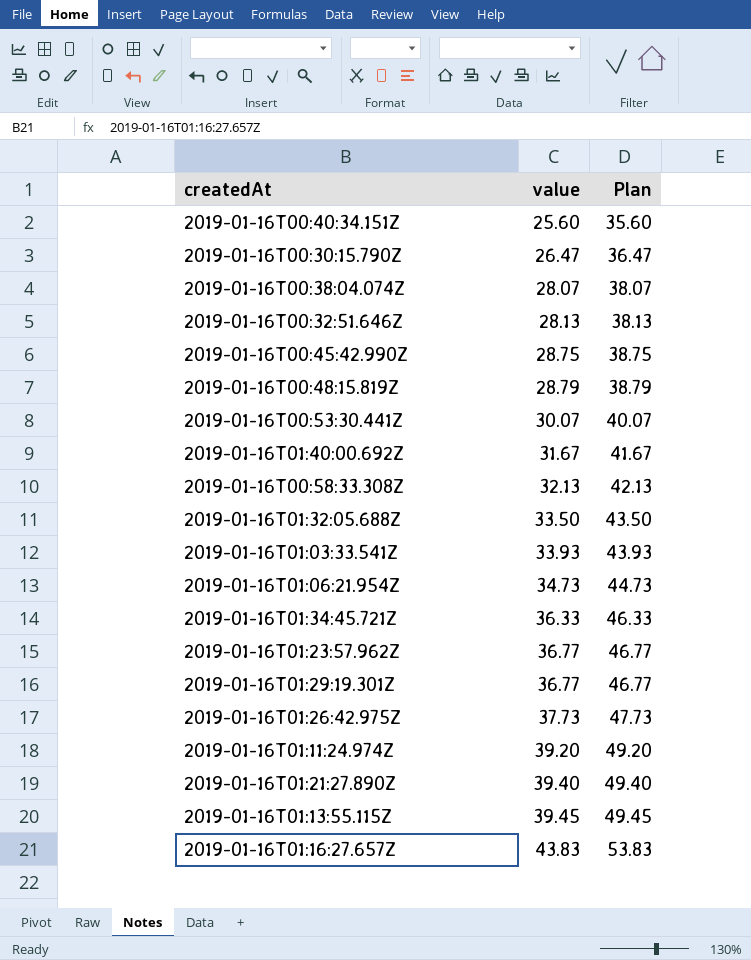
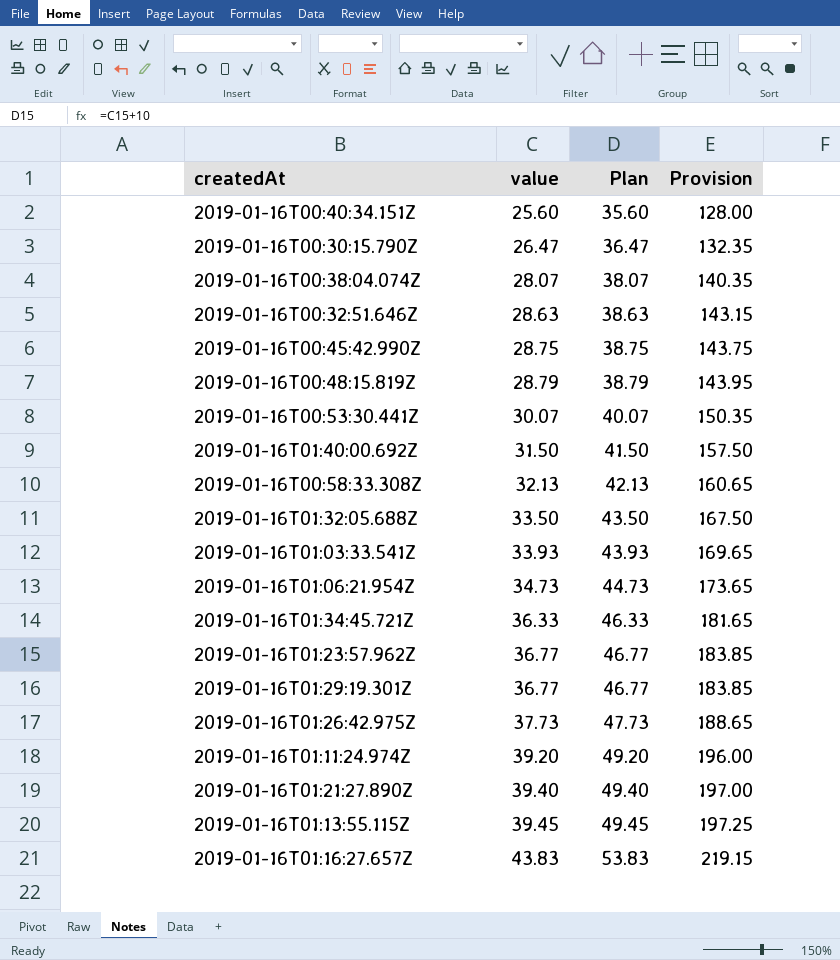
column Provision | formula: none -> [value] * 5
2019-01-16T00:32:51.646Z | value: 28.13 -> 28.63
2019-01-16T00:32:51.646Z | Plan: 38.13 -> 38.63
2019-01-16T01:40:00.692Z | value: 31.67 -> 31.50
2019-01-16T01:40:00.692Z | Plan: 41.67 -> 41.50

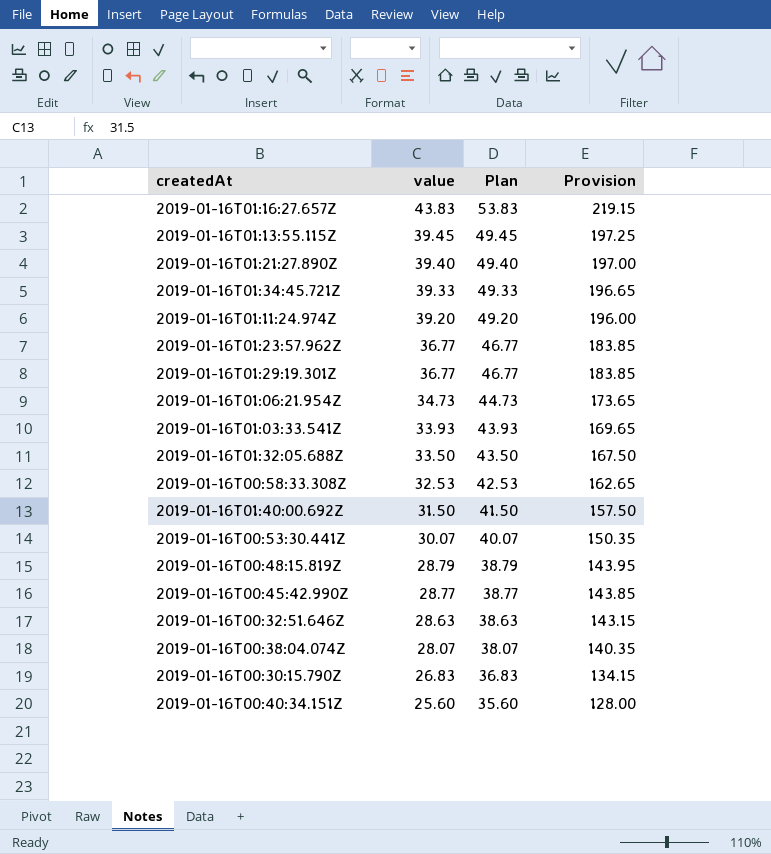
row order: value ascending -> value descending
row 2019-01-16T01:26:42.975Z: 37.73 | 47.73 | 188.65 -> none
2019-01-16T01:34:45.721Z | value: 36.33 -> 39.33
2019-01-16T01:34:45.721Z | Plan: 46.33 -> 49.33
2019-01-16T01:34:45.721Z | Provision: 181.65 -> 196.65
2019-01-16T00:58:33.308Z | value: 32.13 -> 32.53
2019-01-16T00:58:33.308Z | Plan: 42.13 -> 42.53
2019-01-16T00:58:33.308Z | Provision: 160.65 -> 162.65
2019-01-16T00:45:42.990Z | value: 28.75 -> 28.77
2019-01-16T00:45:42.990Z | Plan: 38.75 -> 38.77
2019-01-16T00:45:42.990Z | Provision: 143.75 -> 143.85
2019-01-16T00:30:15.790Z | value: 26.47 -> 26.83
2019-01-16T00:30:15.790Z | Plan: 36.47 -> 36.83
2019-01-16T00:30:15.790Z | Provision: 132.35 -> 134.15

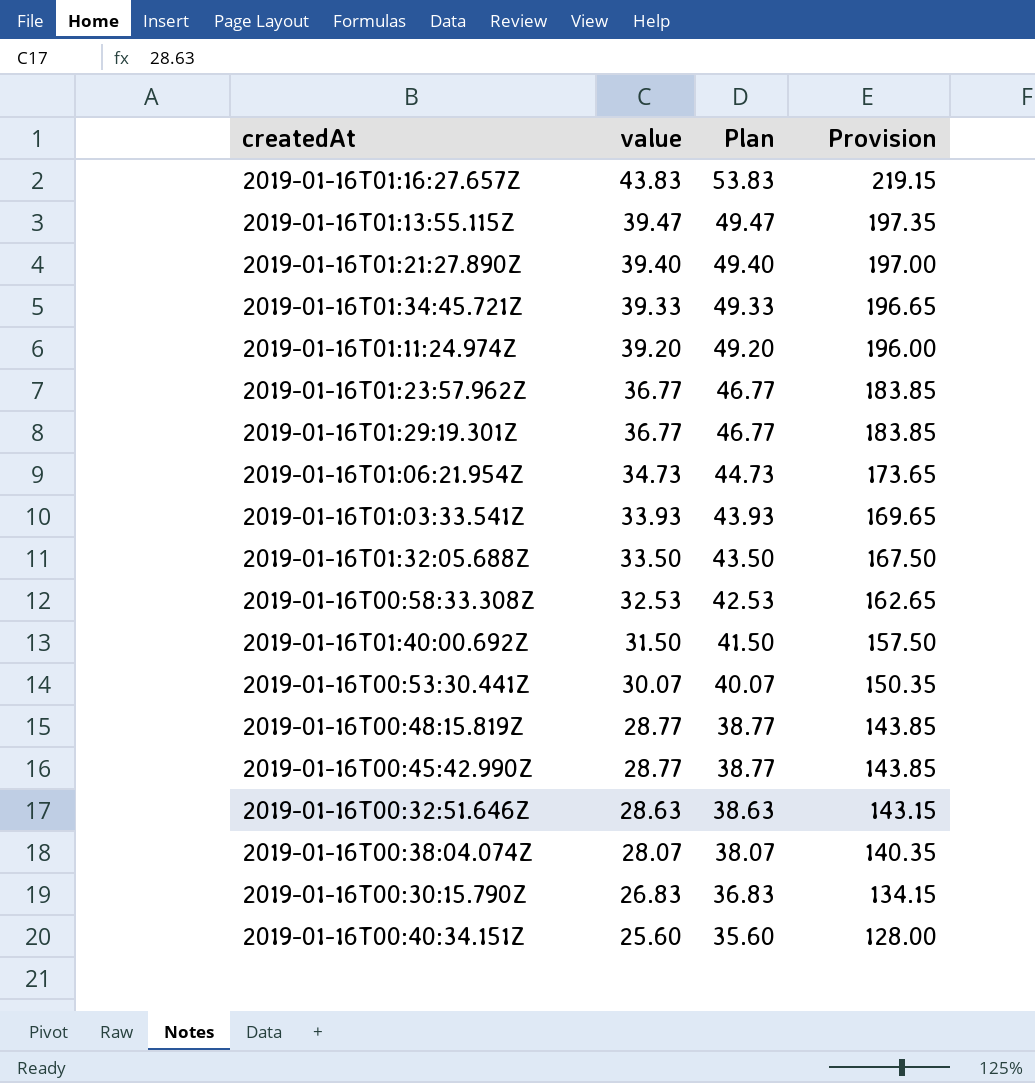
2019-01-16T01:13:55.115Z | value: 39.45 -> 39.47
2019-01-16T01:13:55.115Z | Plan: 49.45 -> 49.47
2019-01-16T01:13:55.115Z | Provision: 197.25 -> 197.35
2019-01-16T00:48:15.819Z | value: 28.79 -> 28.77
2019-01-16T00:48:15.819Z | Plan: 38.79 -> 38.77
2019-01-16T00:48:15.819Z | Provision: 143.95 -> 143.85

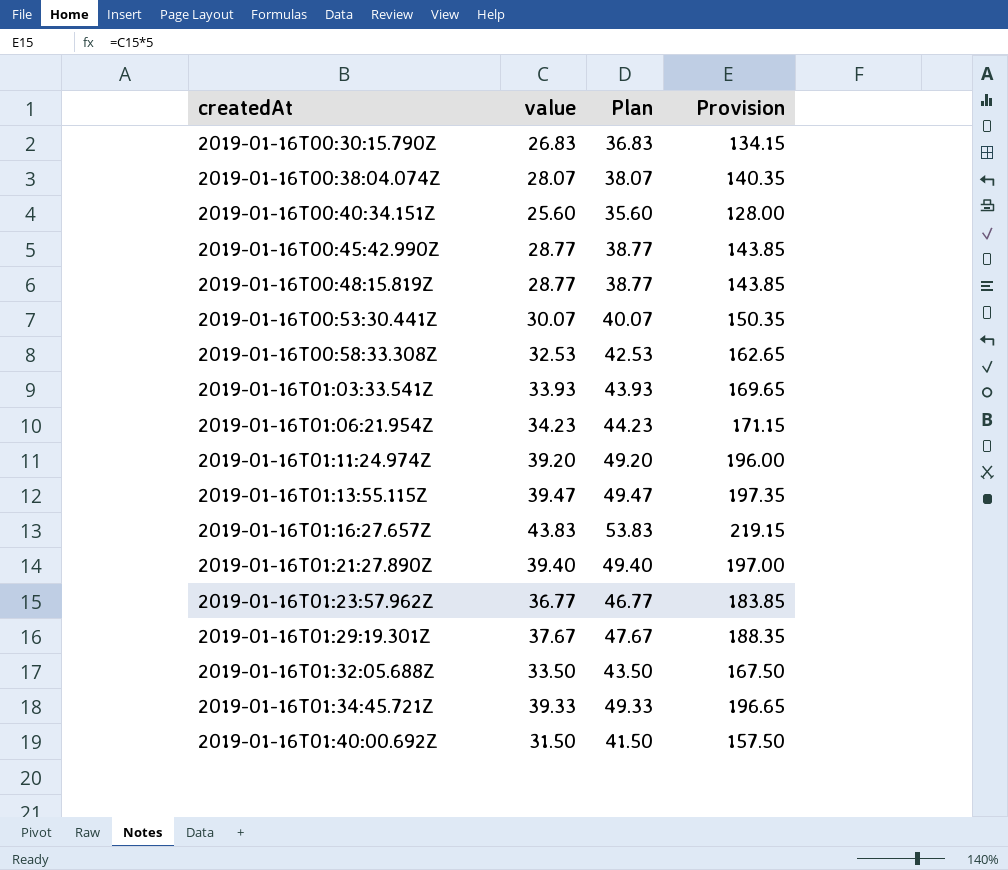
row order: value descending -> createdAt ascending
row 2019-01-16T00:32:51.646Z: 28.63 | 38.63 | 143.15 -> none
2019-01-16T01:06:21.954Z | value: 34.73 -> 34.23
2019-01-16T01:06:21.954Z | Plan: 44.73 -> 44.23
2019-01-16T01:06:21.954Z | Provision: 173.65 -> 171.15
2019-01-16T01:29:19.301Z | value: 36.77 -> 37.67
2019-01-16T01:29:19.301Z | Plan: 46.77 -> 47.67
2019-01-16T01:29:19.301Z | Provision: 183.85 -> 188.35

